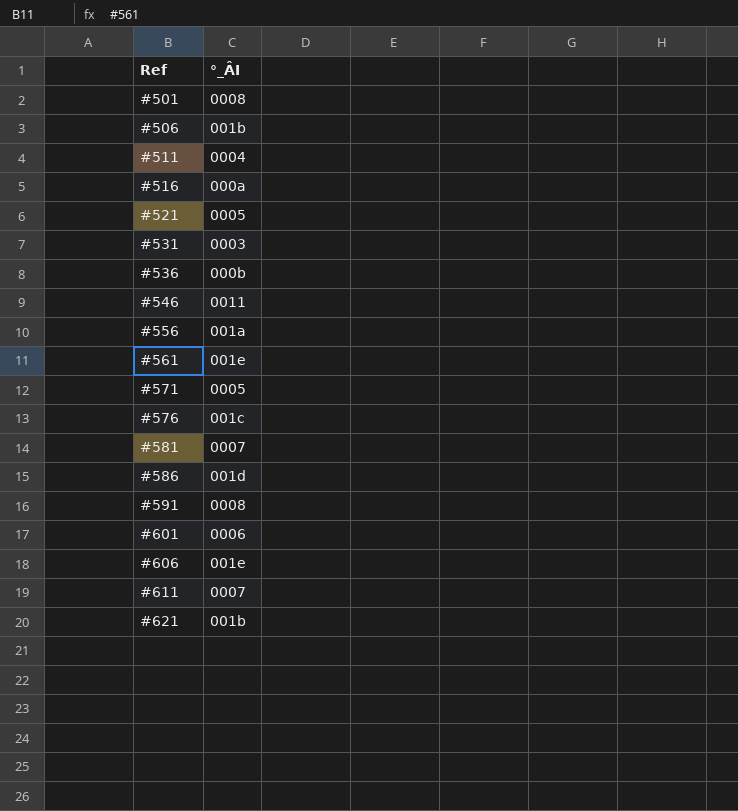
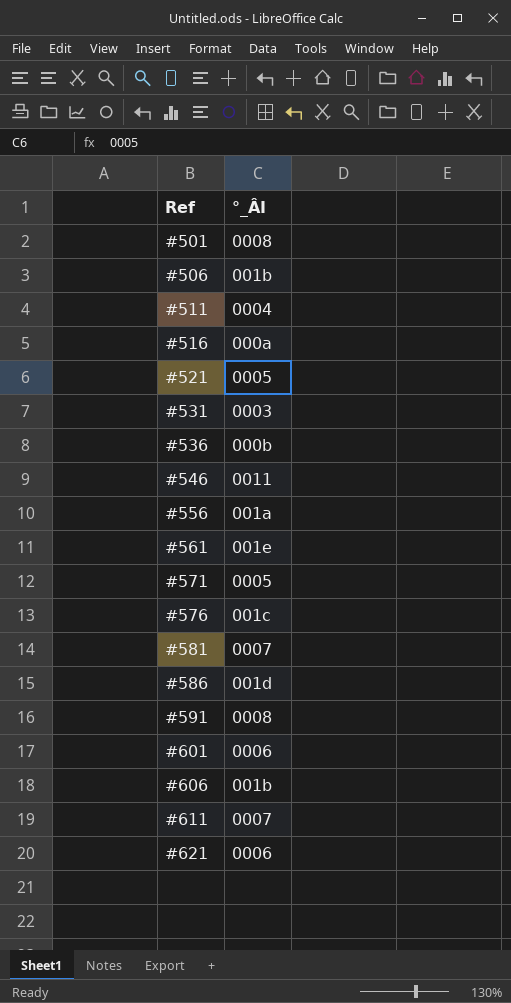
#606 | °_ÂI: 001e -> 001b
#621 | °_ÂI: 001b -> 0006

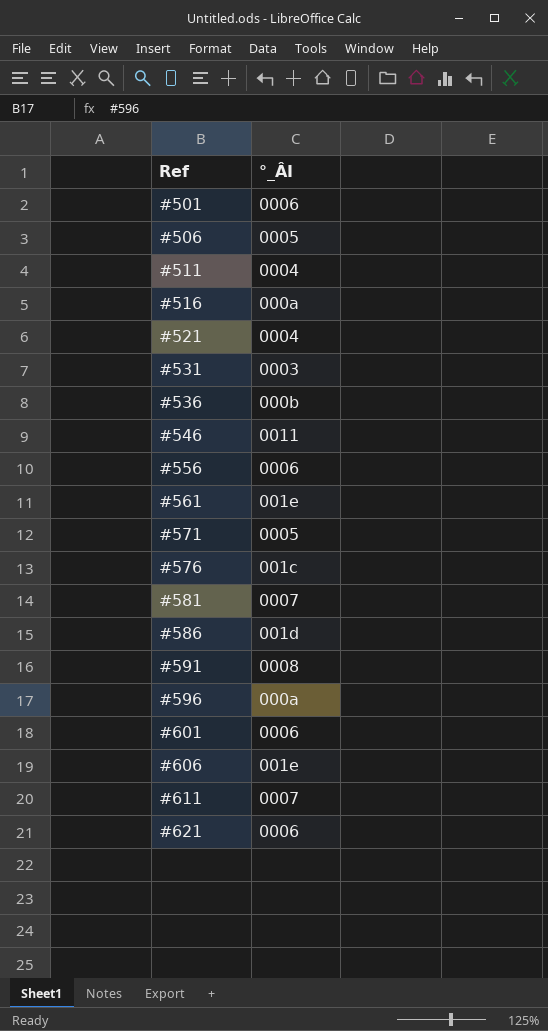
#501 | °_ÂI: 0008 -> 0006
#506 | °_ÂI: 001b -> 0005
#521 | °_ÂI: 0005 -> 0004
#556 | °_ÂI: 001a -> 0006
row #596: none -> 000a
#606 | °_ÂI: 001b -> 001e

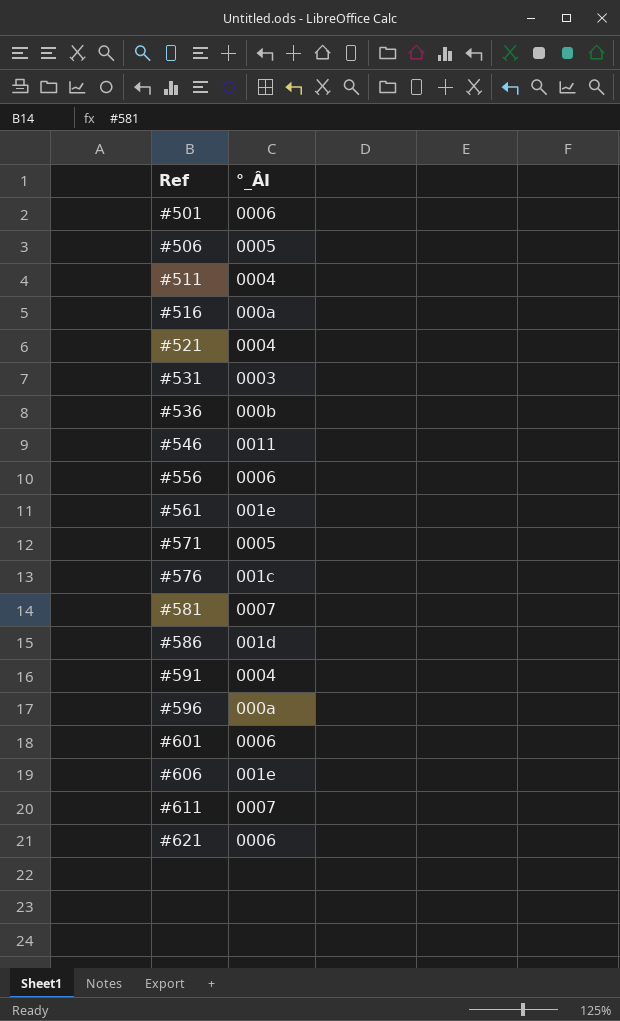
#591 | °_ÂI: 0008 -> 0004

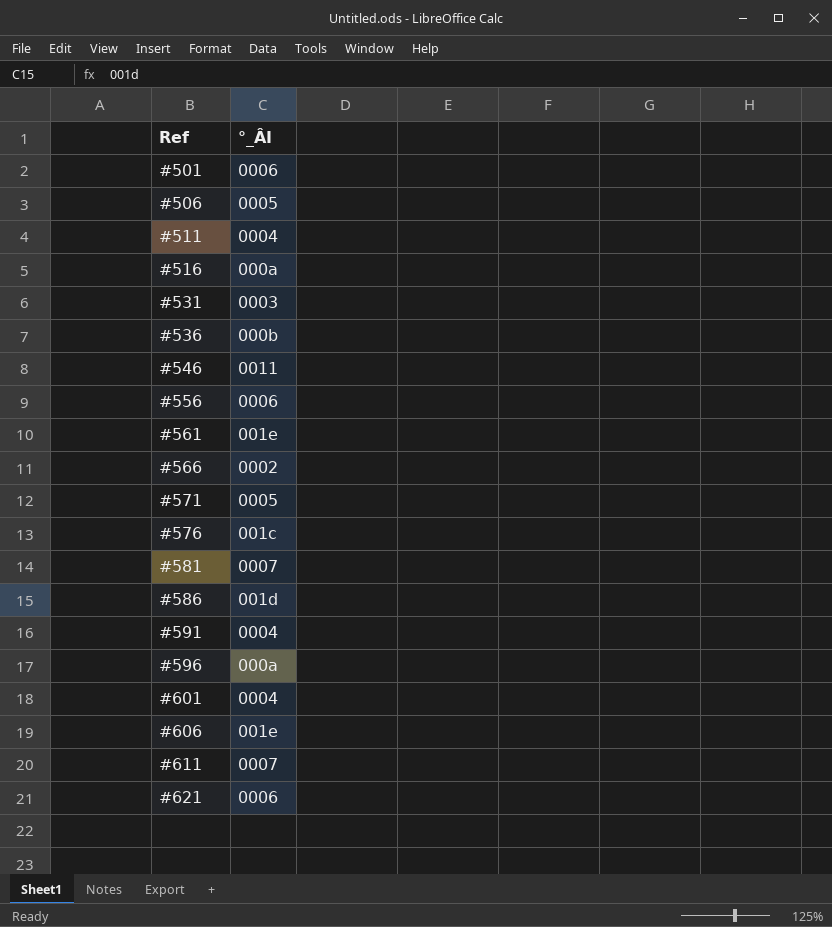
row #521: 0004 -> none
row #566: none -> 0002
#601 | °_ÂI: 0006 -> 0004

